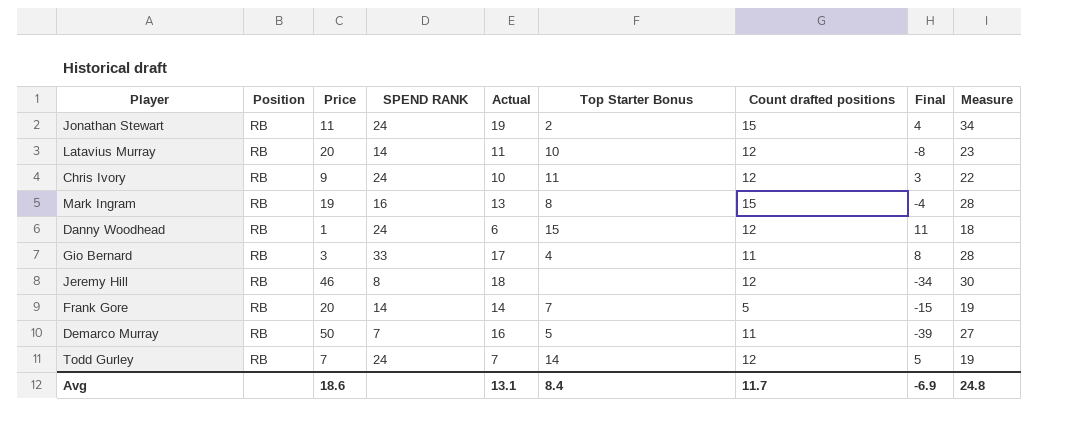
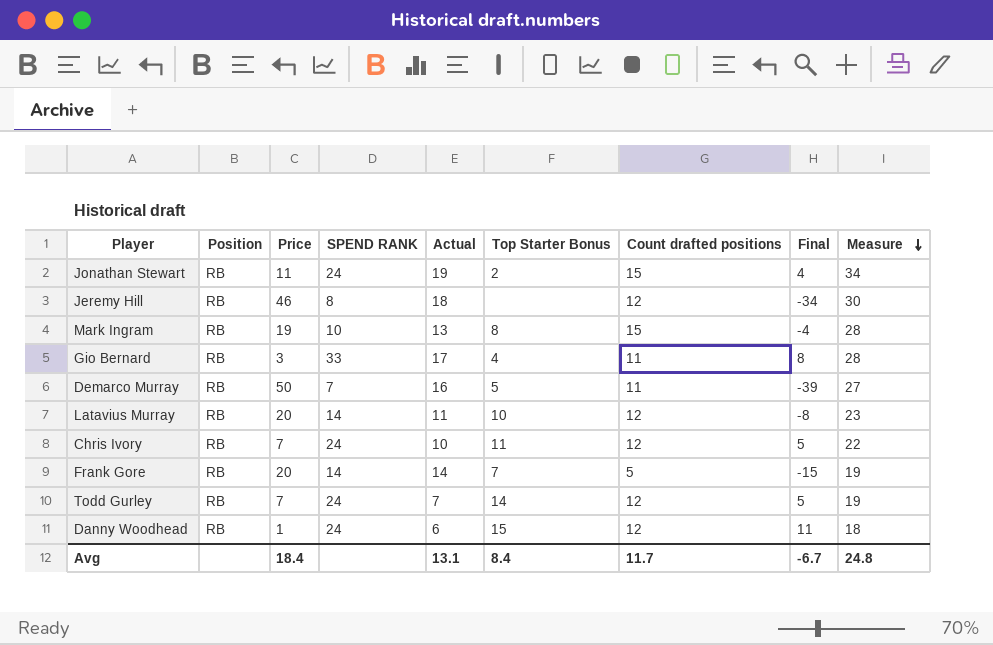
row order: none -> Measure descending
Mark Ingram | SPEND RANK: 16 -> 10
Chris Ivory | Price: 9 -> 7
Chris Ivory | Final: 3 -> 5
Avg | Price: 18.6 -> 18.4
Avg | Final: -6.9 -> -6.7

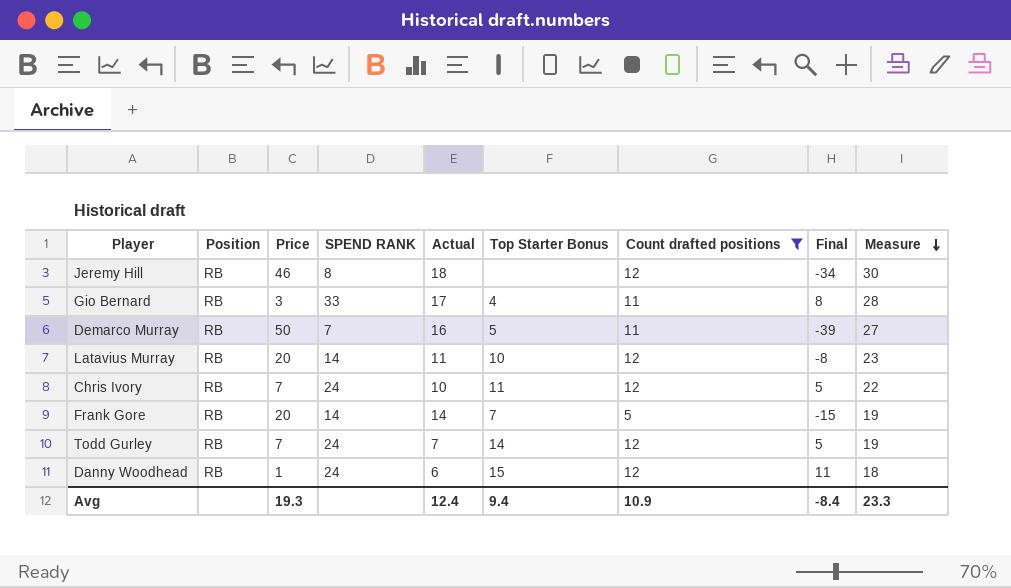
filter: none -> Count drafted positions != 15
Avg | Price: 18.4 -> 19.3
Avg | Actual: 13.1 -> 12.4
Avg | Top Starter Bonus: 8.4 -> 9.4
Avg | Count drafted positions: 11.7 -> 10.9
Avg | Final: -6.7 -> -8.4
Avg | Measure: 24.8 -> 23.3

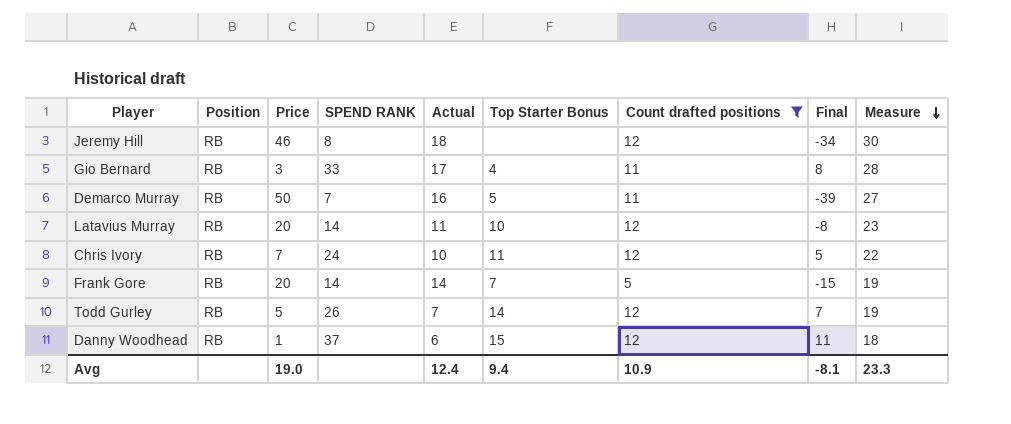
Todd Gurley | Price: 7 -> 5
Todd Gurley | SPEND RANK: 24 -> 26
Todd Gurley | Final: 5 -> 7
Danny Woodhead | SPEND RANK: 24 -> 37
Avg | Price: 19.3 -> 19.0
Avg | Final: -8.4 -> -8.1

